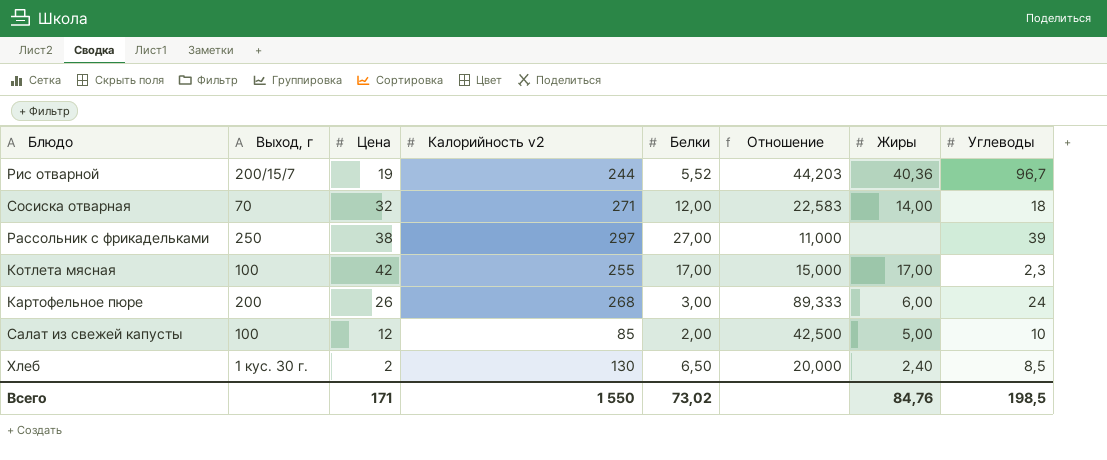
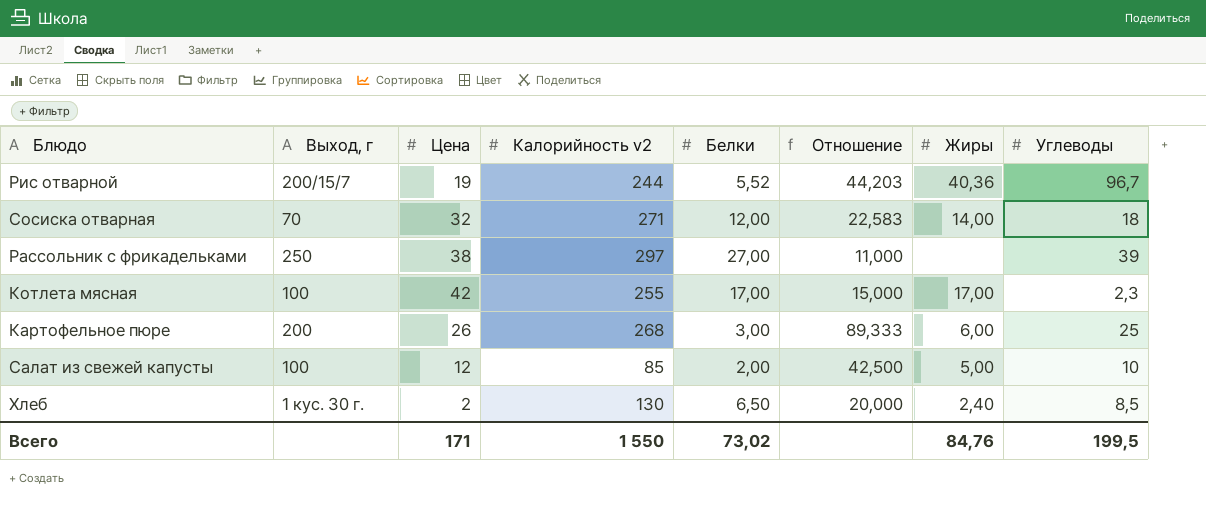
Картофельное пюре | Углеводы: 24 -> 25
Всего | Углеводы: 198,5 -> 199,5

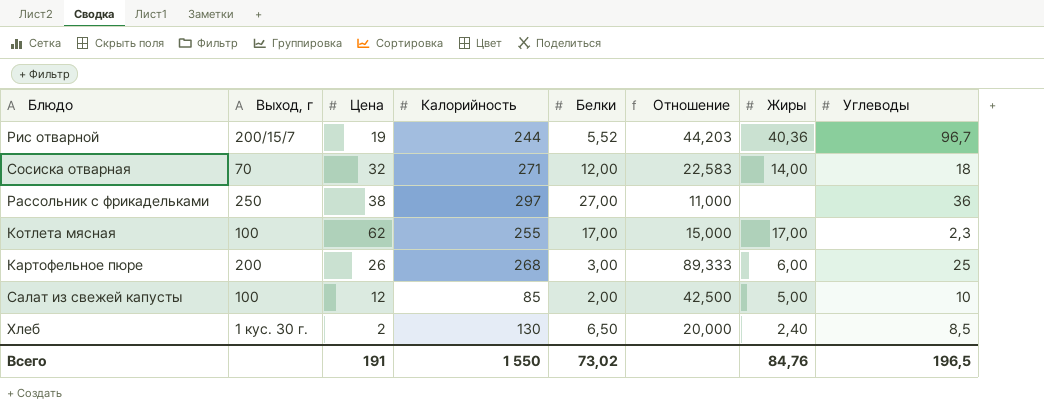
column name: Калорийность v2 -> Калорийность
Рассольник с фрикадельками | Углеводы: 39 -> 36
Котлета мясная | Цена: 42 -> 62
Всего | Цена: 171 -> 191
Всего | Углеводы: 199,5 -> 196,5

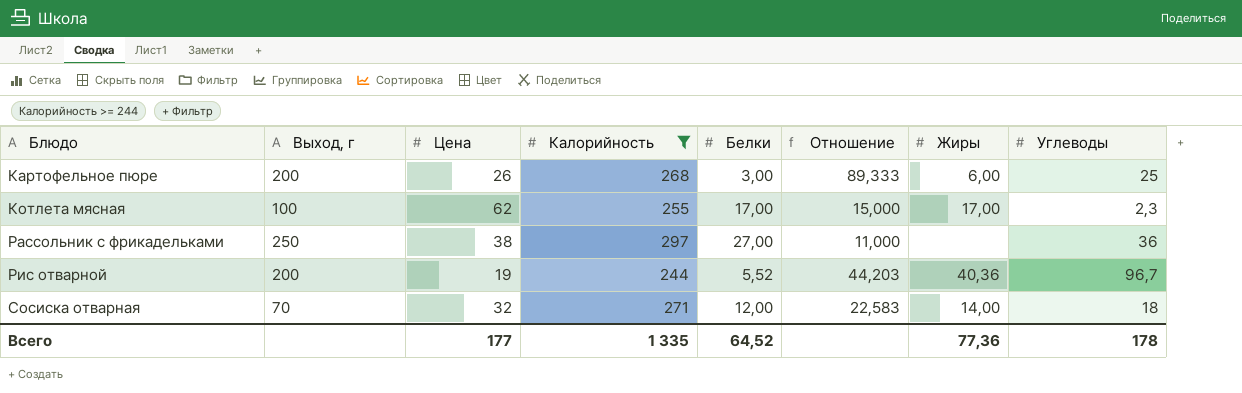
filter: none -> Калорийность >= 244
row order: none -> Блюдо ascending
Рис отварной | Выход, г: 200/15/7 -> 200
Всего | Цена: 191 -> 177
Всего | Калорийность: 1 550 -> 1 335
Всего | Белки: 73,02 -> 64,52
Всего | Жиры: 84,76 -> 77,36
Всего | Углеводы: 196,5 -> 178

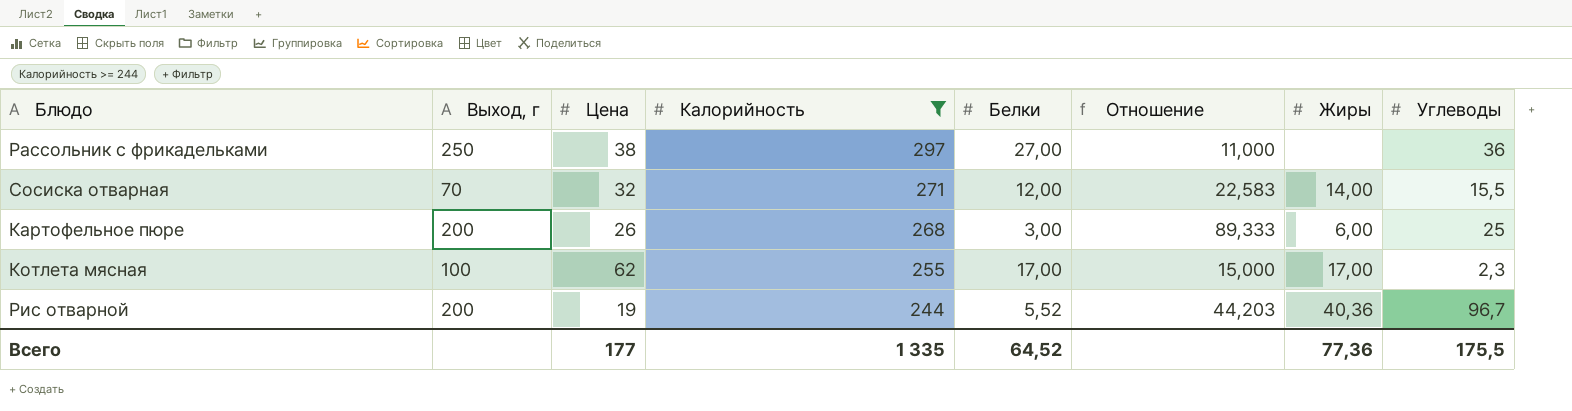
row order: Блюдо ascending -> Калорийность descending
Сосиска отварная | Углеводы: 18 -> 15,5
Всего | Углеводы: 178 -> 175,5

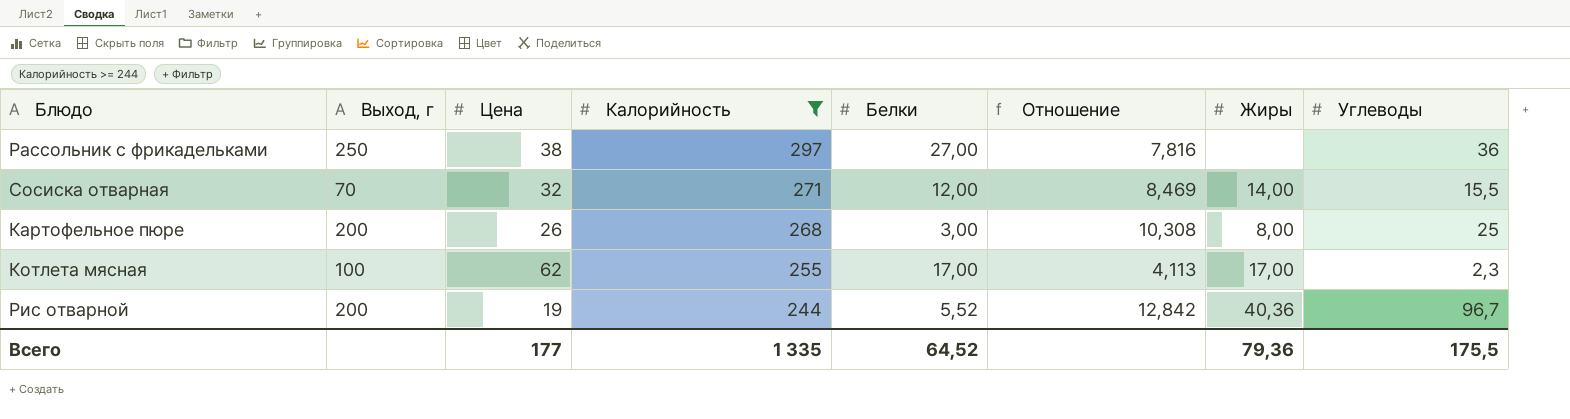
column Отношение | formula: [Калорийность] / [Белки] -> [Калорийность] / [Цена]
Картофельное пюре | Жиры: 6,00 -> 8,00
Всего | Жиры: 77,36 -> 79,36

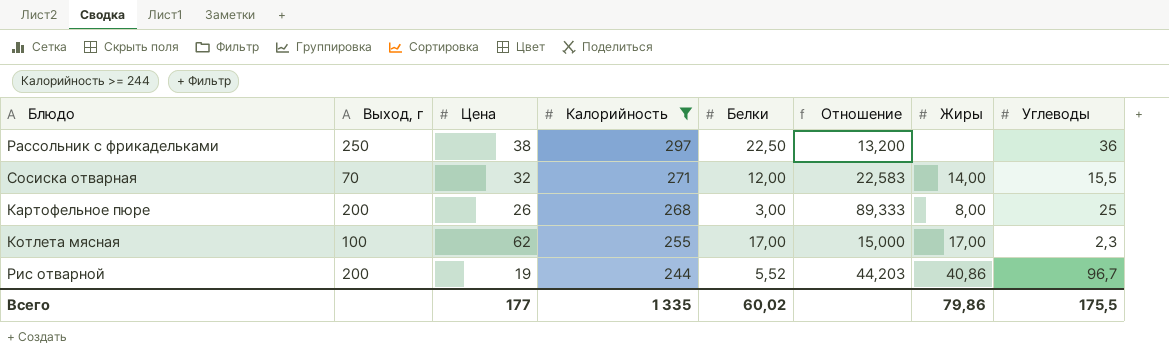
column Отношение | formula: [Калорийность] / [Цена] -> [Калорийность] / [Белки]
Рассольник с фрикадельками | Белки: 27,00 -> 22,50
Рис отварной | Жиры: 40,36 -> 40,86
Всего | Белки: 64,52 -> 60,02
Всего | Жиры: 79,36 -> 79,86

